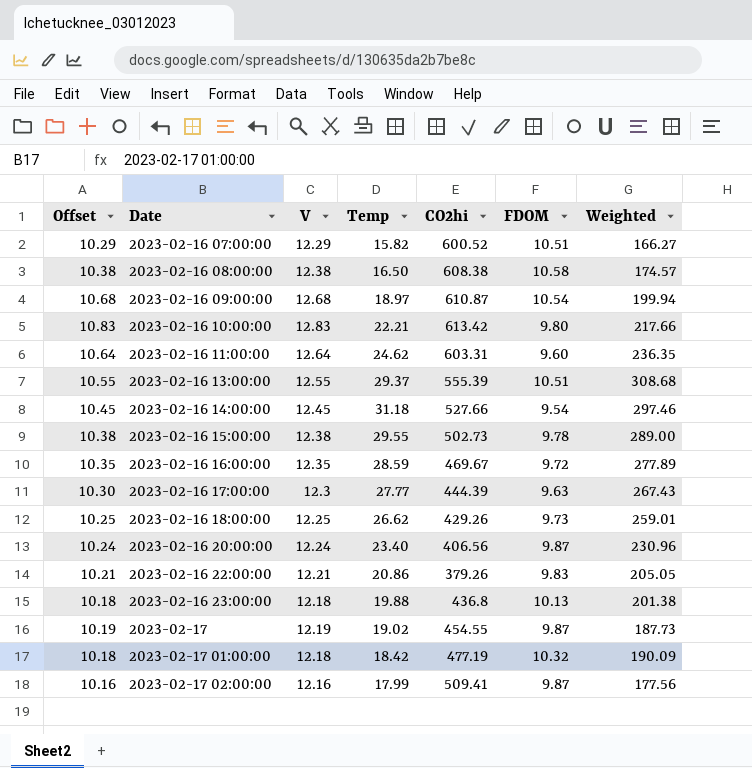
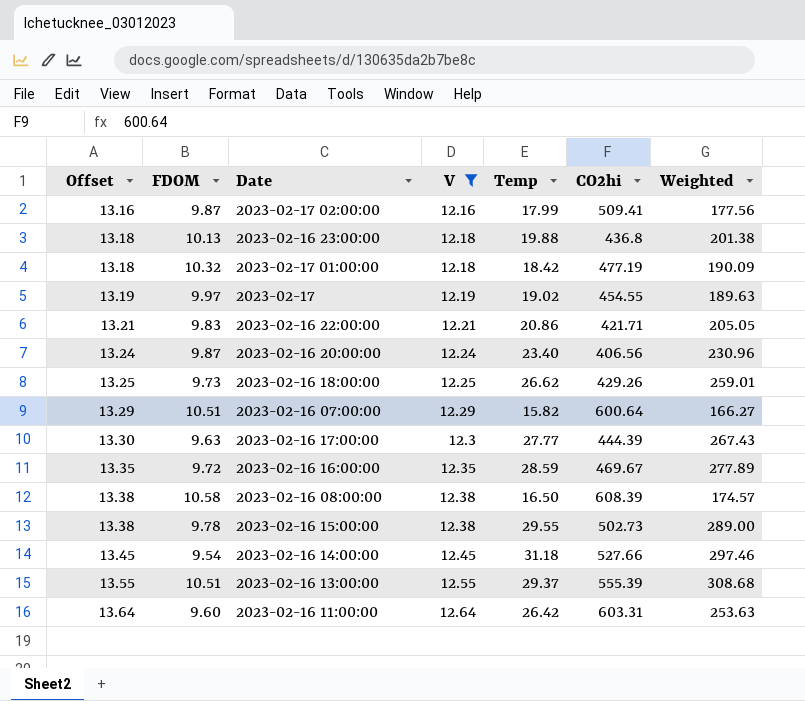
filter: none -> V <= 12.64
row order: Date ascending -> Offset ascending
column Offset | formula: [V] - 2 -> [V] + 1
column FDOM | position: 6 -> 2
2023-02-17 | FDOM: 9.87 -> 9.97
2023-02-17 | Weighted: 187.73 -> 189.63
2023-02-16 22:00:00 | CO2hi: 379.26 -> 421.71
2023-02-16 07:00:00 | CO2hi: 600.52 -> 600.64
2023-02-16 08:00:00 | CO2hi: 608.38 -> 608.39
2023-02-16 11:00:00 | Temp: 24.62 -> 26.42
2023-02-16 11:00:00 | Weighted: 236.35 -> 253.63

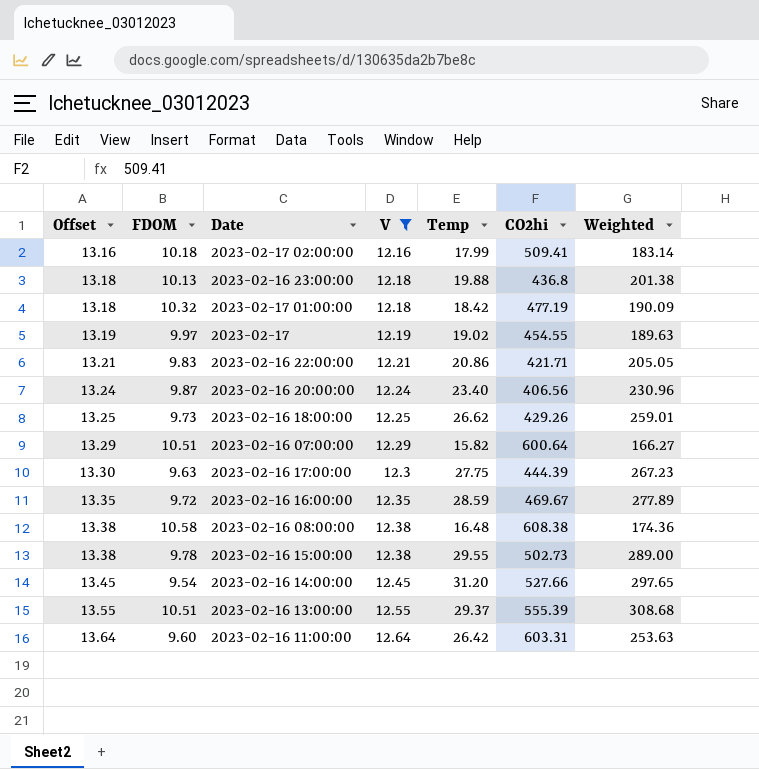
2023-02-17 02:00:00 | FDOM: 9.87 -> 10.18
2023-02-17 02:00:00 | Weighted: 177.56 -> 183.14
2023-02-16 17:00:00 | Temp: 27.77 -> 27.75
2023-02-16 17:00:00 | Weighted: 267.43 -> 267.23
2023-02-16 08:00:00 | Temp: 16.50 -> 16.48
2023-02-16 08:00:00 | CO2hi: 608.39 -> 608.38
2023-02-16 08:00:00 | Weighted: 174.57 -> 174.36
2023-02-16 14:00:00 | Temp: 31.18 -> 31.20
2023-02-16 14:00:00 | Weighted: 297.46 -> 297.65

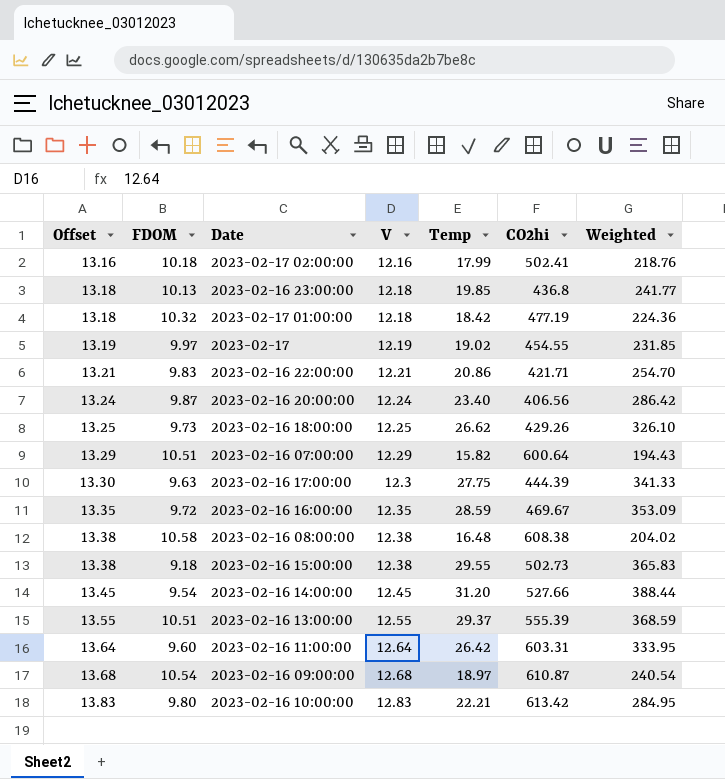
filter: V <= 12.64 -> none
column Weighted | formula: [FDOM] * [Temp] -> [V] * [Temp]
2023-02-17 02:00:00 | CO2hi: 509.41 -> 502.41
2023-02-16 23:00:00 | Temp: 19.88 -> 19.85
2023-02-16 15:00:00 | FDOM: 9.78 -> 9.18

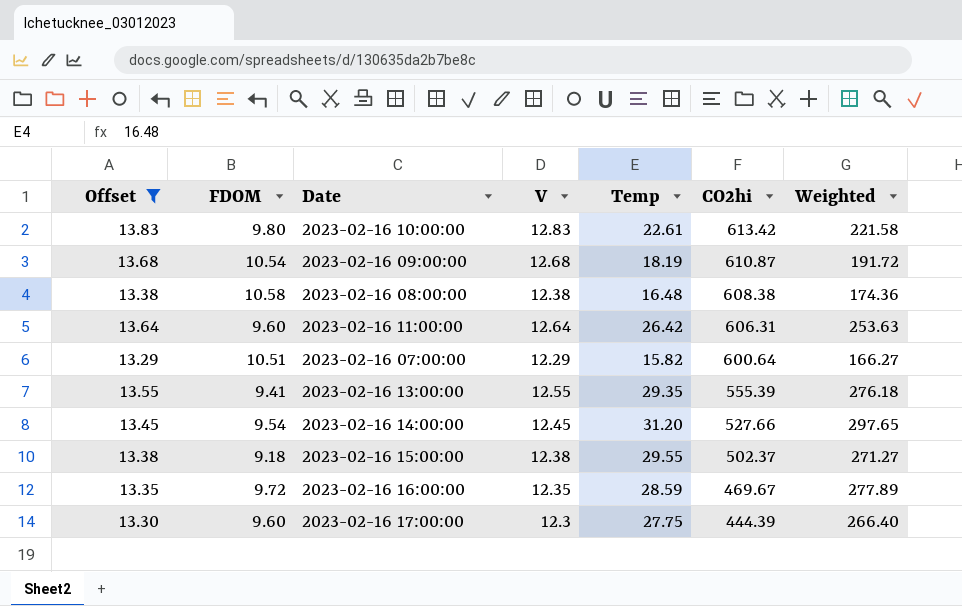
filter: none -> Offset >= 13.29
row order: Offset ascending -> CO2hi descending
column Weighted | formula: [V] * [Temp] -> [FDOM] * [Temp]
2023-02-16 10:00:00 | Temp: 22.21 -> 22.61
2023-02-16 09:00:00 | Temp: 18.97 -> 18.19
2023-02-16 11:00:00 | CO2hi: 603.31 -> 606.31
2023-02-16 13:00:00 | FDOM: 10.51 -> 9.41
2023-02-16 13:00:00 | Temp: 29.37 -> 29.35
2023-02-16 15:00:00 | CO2hi: 502.73 -> 502.37
2023-02-16 17:00:00 | FDOM: 9.63 -> 9.60

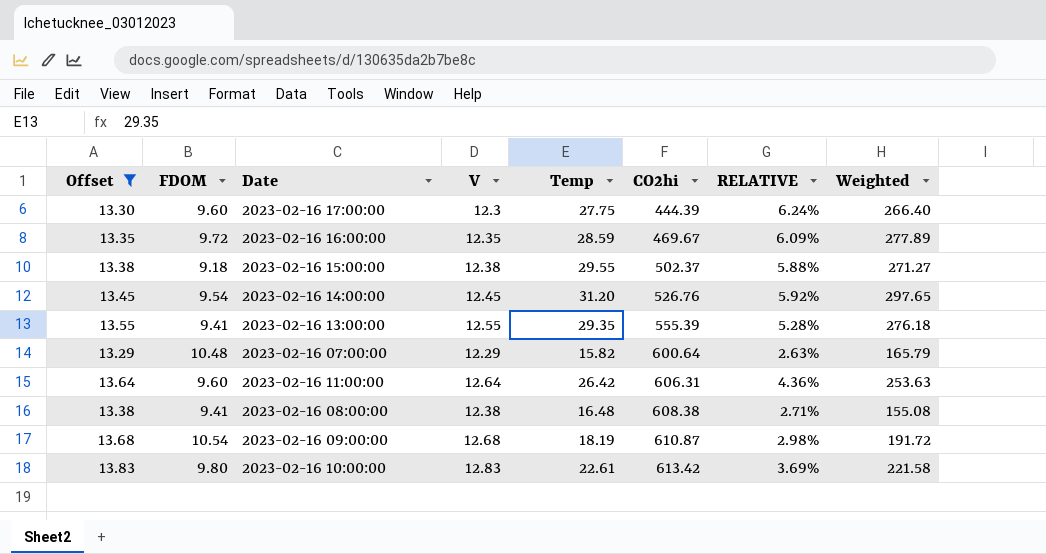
row order: CO2hi descending -> CO2hi ascending
column RELATIVE | formula: none -> [Temp] / [CO2hi]
2023-02-16 14:00:00 | CO2hi: 527.66 -> 526.76
2023-02-16 07:00:00 | FDOM: 10.51 -> 10.48
2023-02-16 07:00:00 | Weighted: 166.27 -> 165.79
2023-02-16 08:00:00 | FDOM: 10.58 -> 9.41
2023-02-16 08:00:00 | Weighted: 174.36 -> 155.08

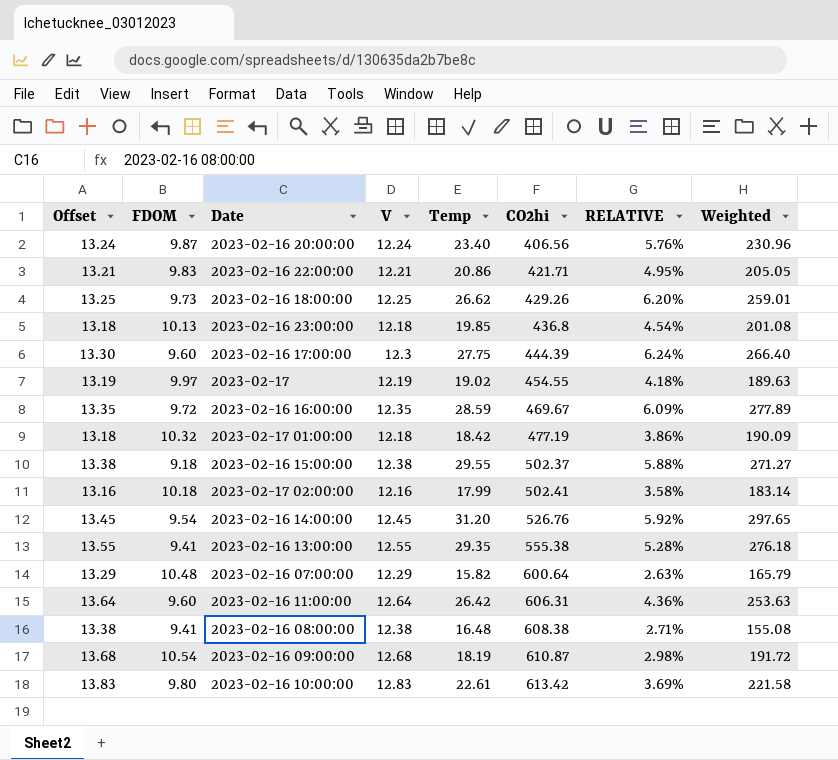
filter: Offset >= 13.29 -> none
2023-02-16 13:00:00 | CO2hi: 555.39 -> 555.38

